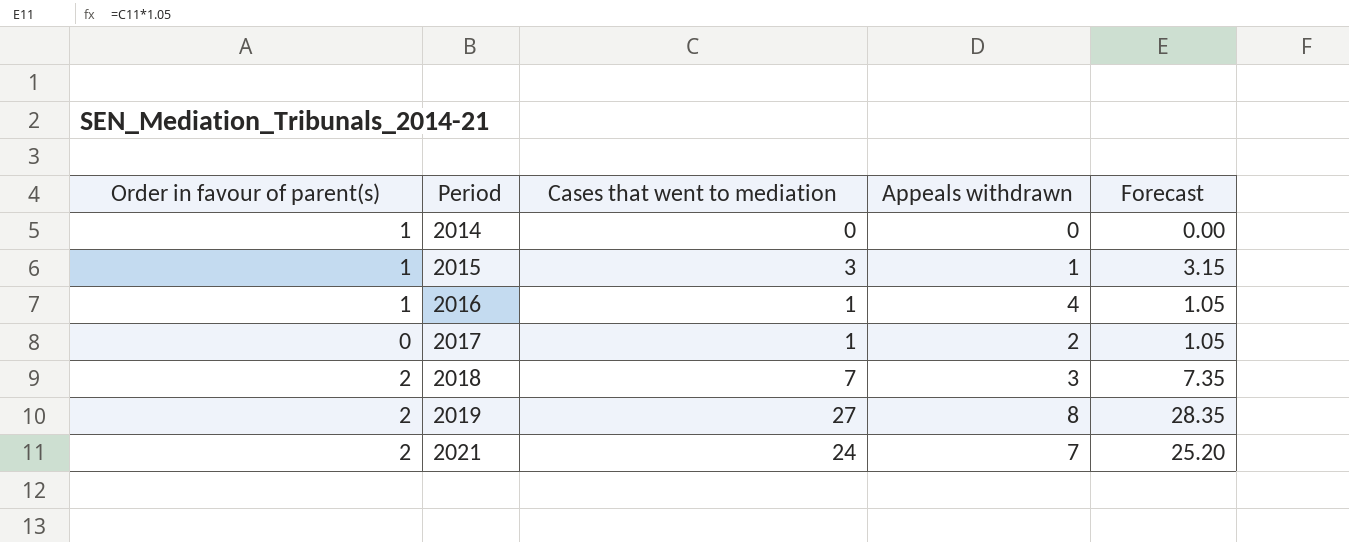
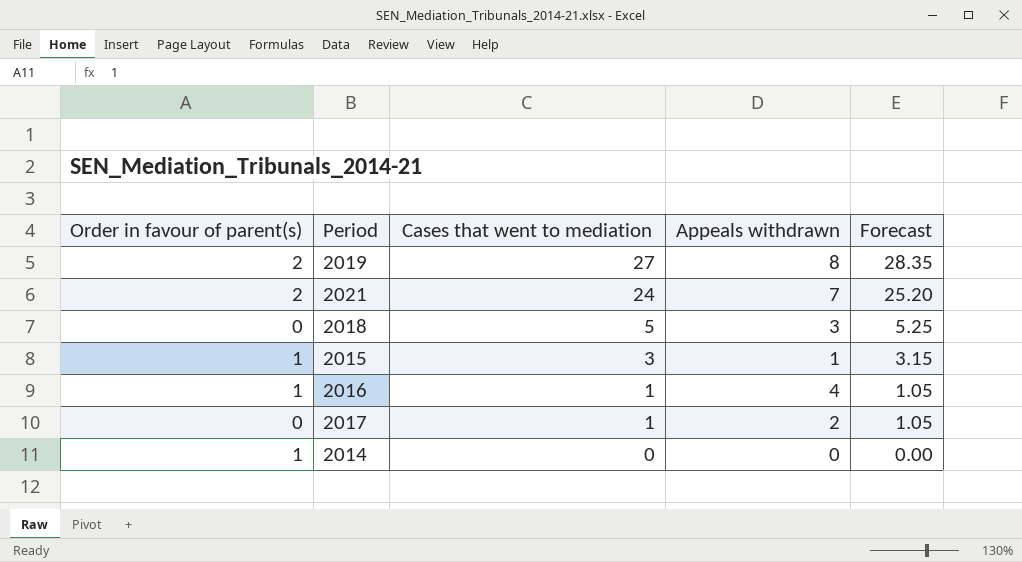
row order: Period ascending -> Cases that went to mediation descending
2018 | Order in favour of parent(s): 2 -> 0
2018 | Cases that went to mediation: 7 -> 5
2018 | Forecast: 7.35 -> 5.25

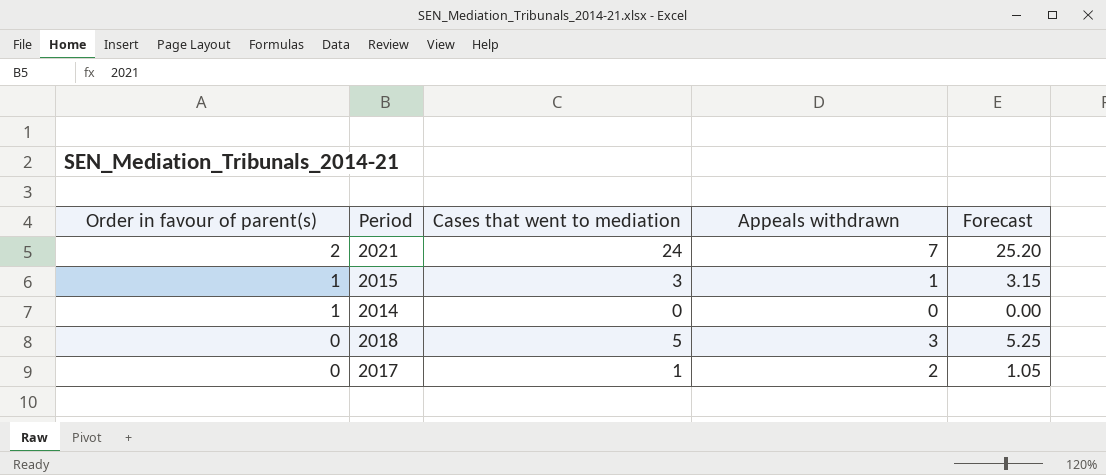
row order: Cases that went to mediation descending -> Order in favour of parent(s) descending
row 2019: 2 | 27 | 8 | 28.35 -> none
row 2016: 1 | 1 | 4 | 1.05 -> none

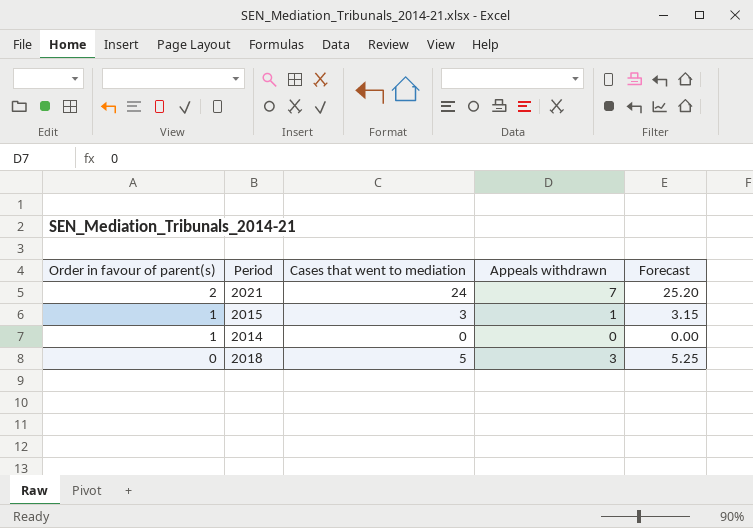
row 2017: 0 | 1 | 2 | 1.05 -> none

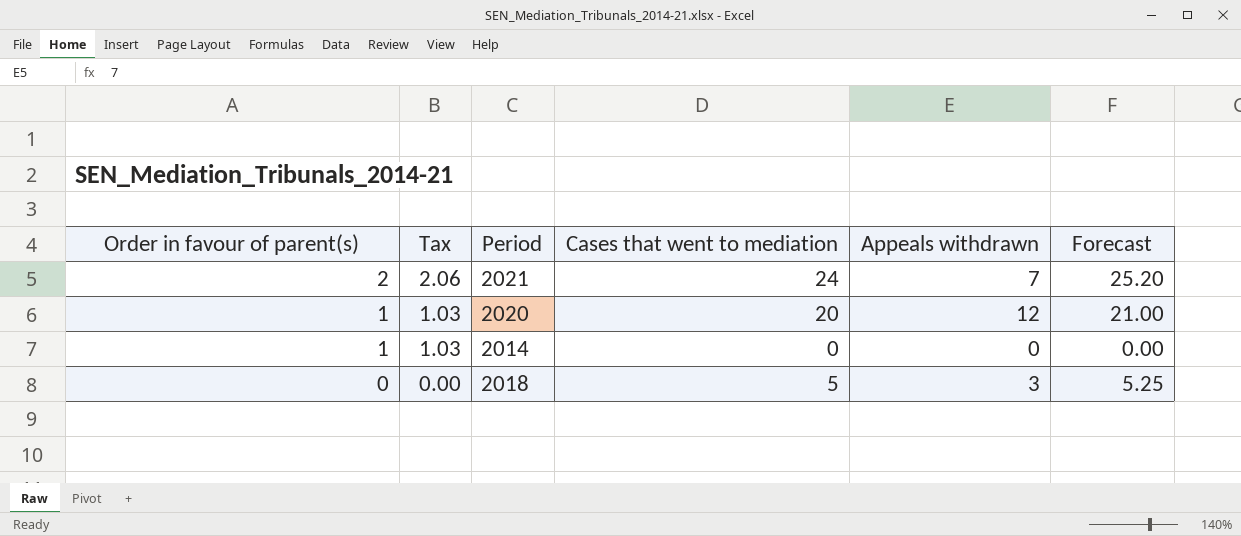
column Tax | formula: none -> [Order in favour of parent(s)] * 1.03
row 2015: 1 | 3 | 1 | 3.15 -> none
row 2020: none -> 1 | 1.03 | 20 | 12 | 21.00

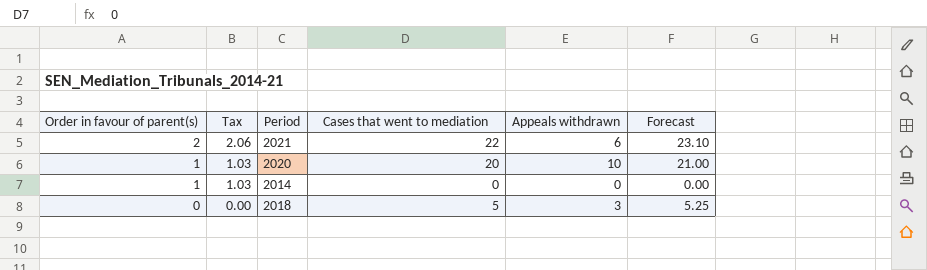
2021 | Cases that went to mediation: 24 -> 22
2021 | Appeals withdrawn: 7 -> 6
2021 | Forecast: 25.20 -> 23.10
2020 | Appeals withdrawn: 12 -> 10

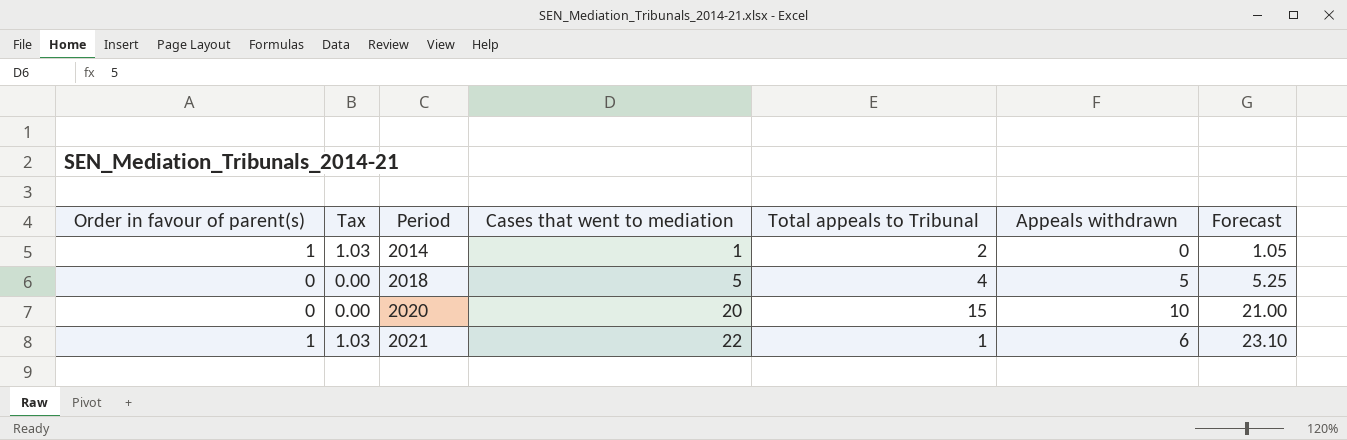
row order: Order in favour of parent(s) descending -> Period ascending
column Total appeals to Tribunal | position: none -> 5
2014 | Cases that went to mediation: 0 -> 1
2014 | Forecast: 0.00 -> 1.05
2018 | Appeals withdrawn: 3 -> 5
2020 | Order in favour of parent(s): 1 -> 0
2020 | Tax: 1.03 -> 0.00
2021 | Order in favour of parent(s): 2 -> 1
2021 | Tax: 2.06 -> 1.03

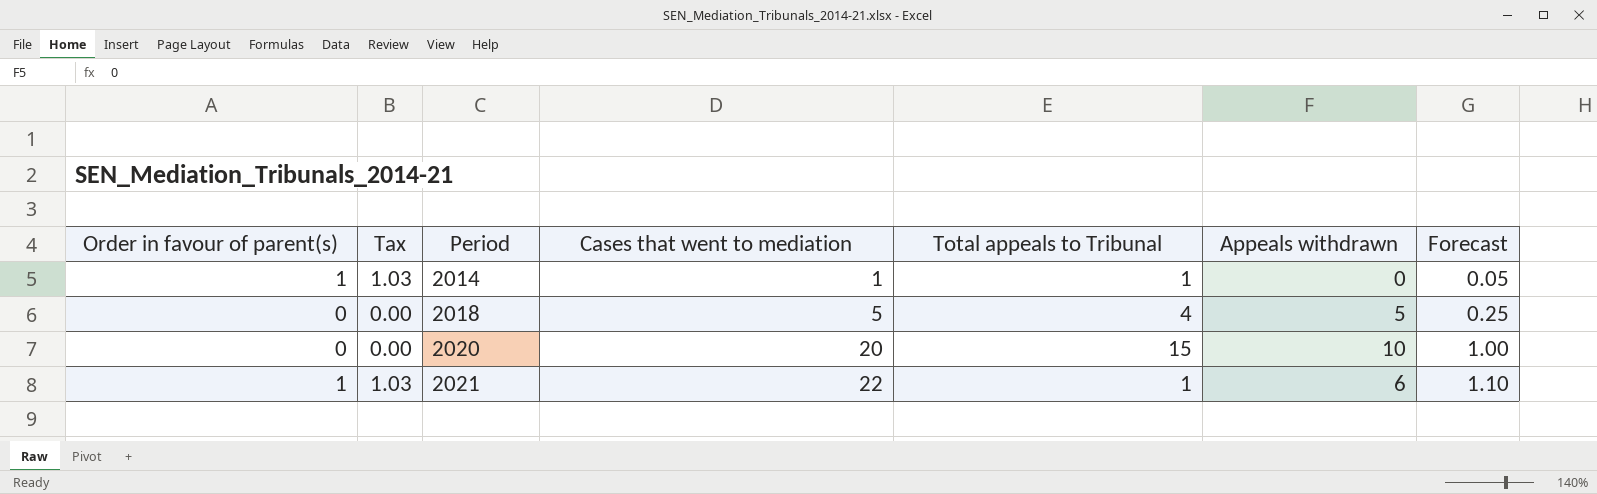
column Forecast | formula: [Cases that went to mediation] * 1.05 -> [Cases that went to mediation] * 0.05
2014 | Total appeals to Tribunal: 2 -> 1

